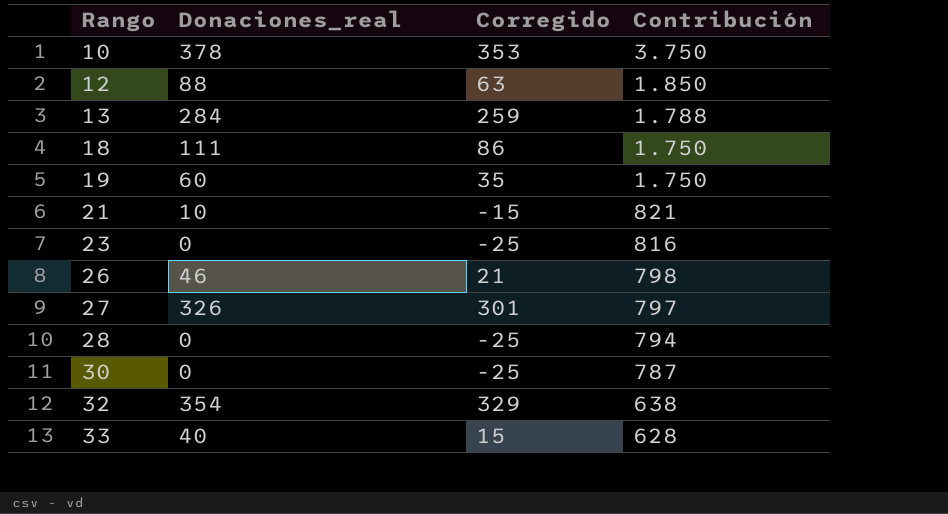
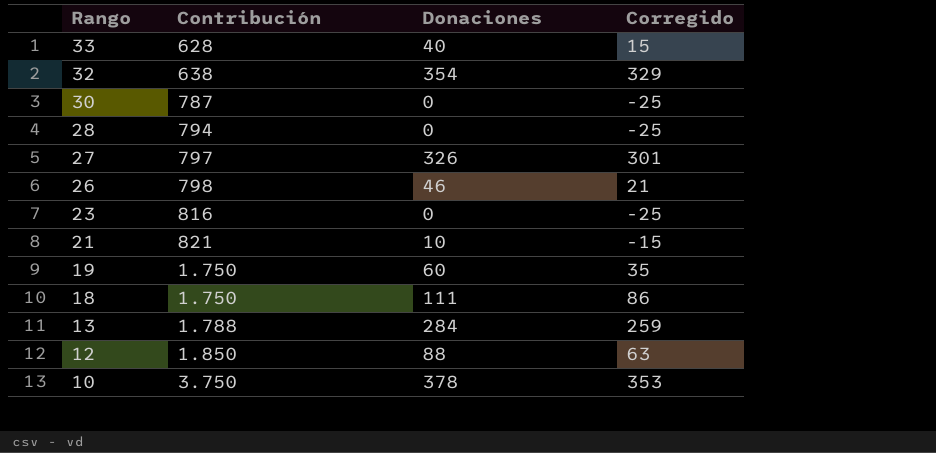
row order: Rango ascending -> Rango descending
column Contribución | position: 4 -> 2
column name: Donaciones_real -> Donaciones

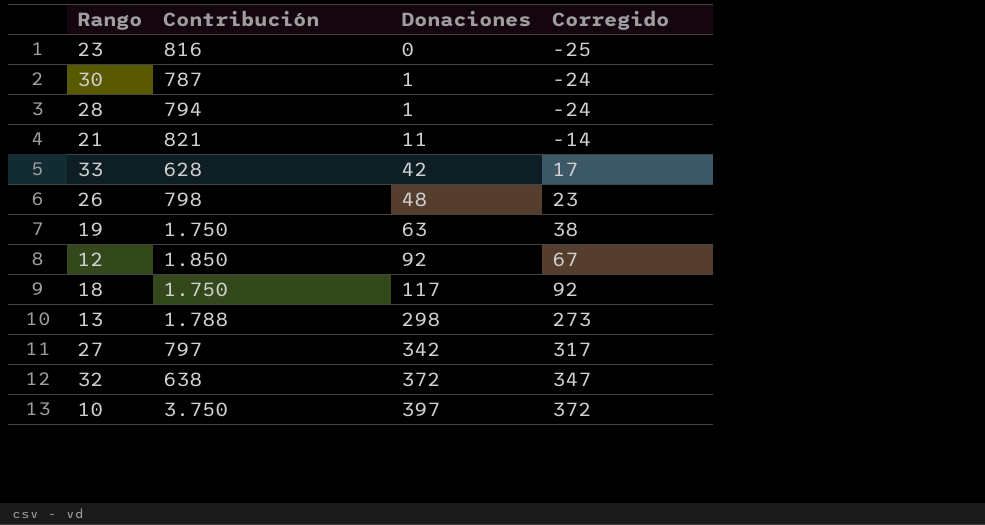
row order: Rango descending -> Donaciones ascending
30 | Donaciones: 0 -> 1
30 | Corregido: -25 -> -24
28 | Donaciones: 0 -> 1
28 | Corregido: -25 -> -24
21 | Donaciones: 10 -> 11
21 | Corregido: -15 -> -14
33 | Donaciones: 40 -> 42
33 | Corregido: 15 -> 17
26 | Donaciones: 46 -> 48
26 | Corregido: 21 -> 23
19 | Donaciones: 60 -> 63
19 | Corregido: 35 -> 38
12 | Donaciones: 88 -> 92
12 | Corregido: 63 -> 67
18 | Donaciones: 111 -> 117
18 | Corregido: 86 -> 92
13 | Donaciones: 284 -> 298
13 | Corregido: 259 -> 273
27 | Donaciones: 326 -> 342
27 | Corregido: 301 -> 317
32 | Donaciones: 354 -> 372
32 | Corregido: 329 -> 347
10 | Donaciones: 378 -> 397
10 | Corregido: 353 -> 372

